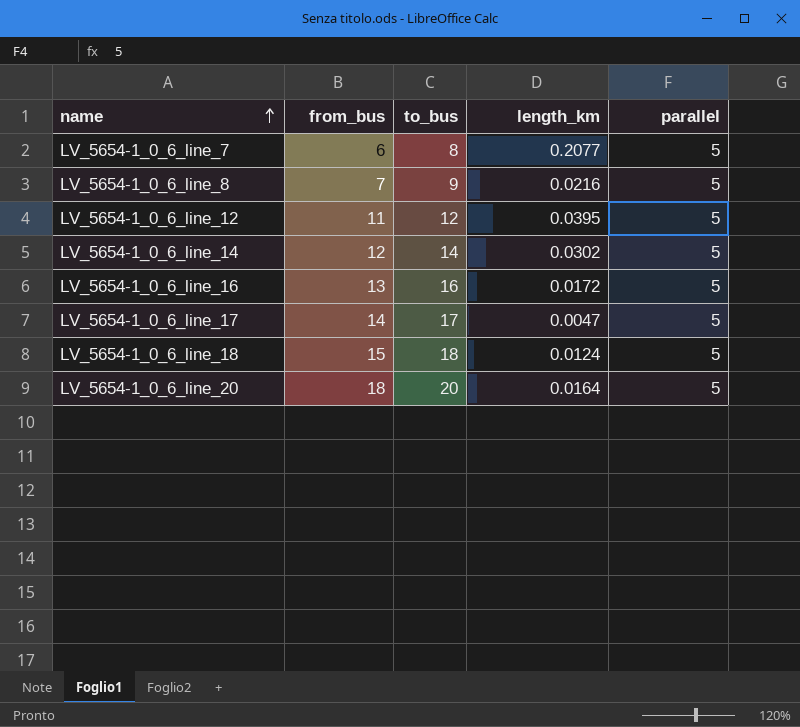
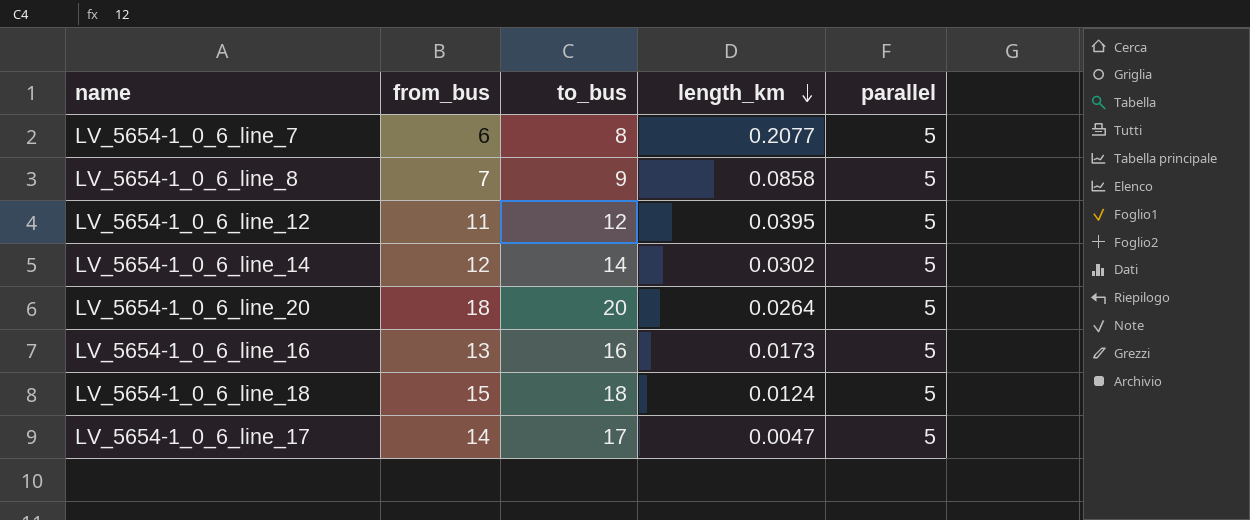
row order: name ascending -> length_km descending
LV_5654-1_0_6_line_8 | length_km: 0.0216 -> 0.0858
LV_5654-1_0_6_line_20 | length_km: 0.0164 -> 0.0264
LV_5654-1_0_6_line_16 | length_km: 0.0172 -> 0.0173

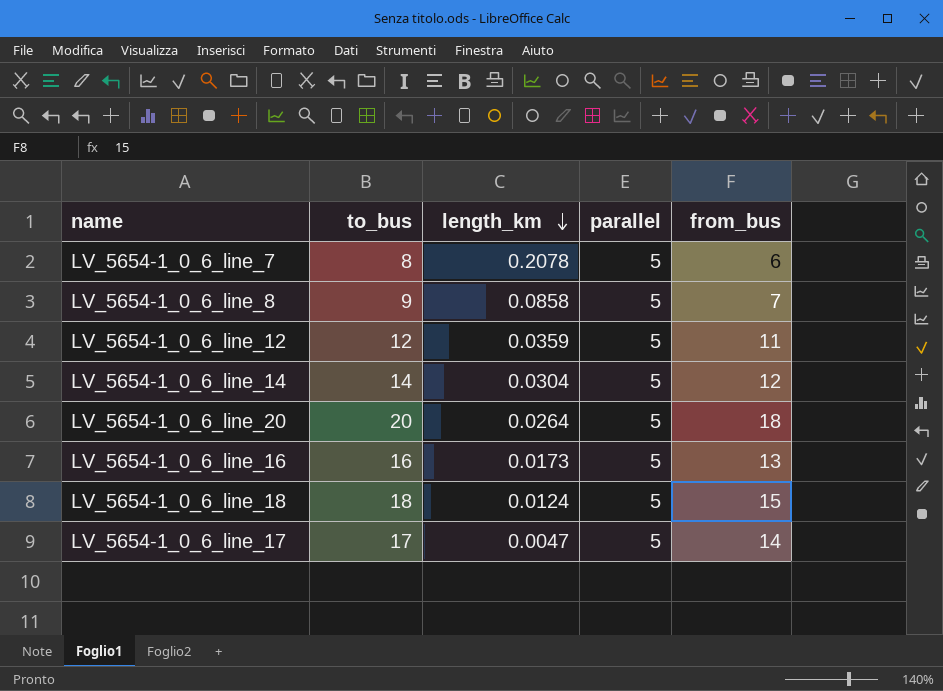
column from_bus | position: 2 -> 5
LV_5654-1_0_6_line_7 | length_km: 0.2077 -> 0.2078
LV_5654-1_0_6_line_12 | length_km: 0.0395 -> 0.0359
LV_5654-1_0_6_line_14 | length_km: 0.0302 -> 0.0304

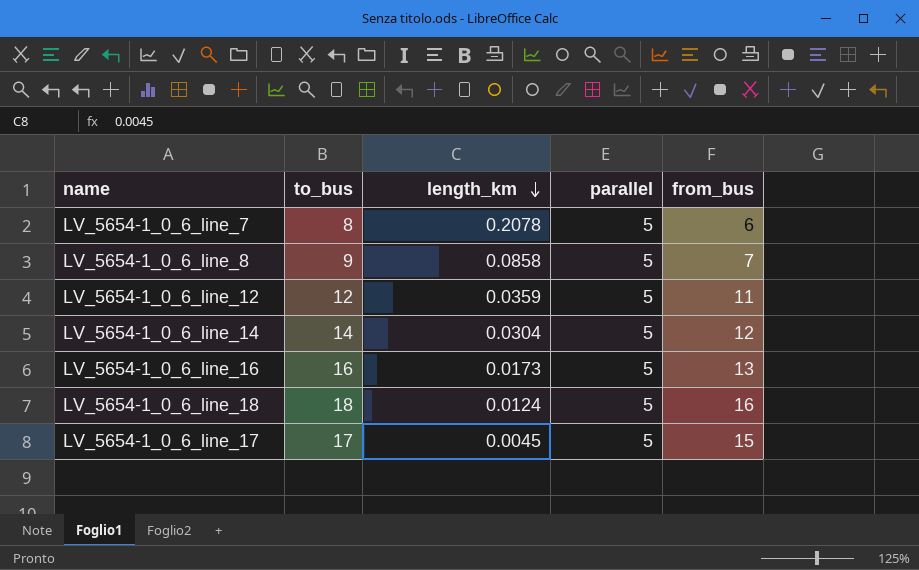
row LV_5654-1_0_6_line_20: 20 | 0.0264 | 5 | 18 -> none
LV_5654-1_0_6_line_18 | from_bus: 15 -> 16
LV_5654-1_0_6_line_17 | length_km: 0.0047 -> 0.0045
LV_5654-1_0_6_line_17 | from_bus: 14 -> 15

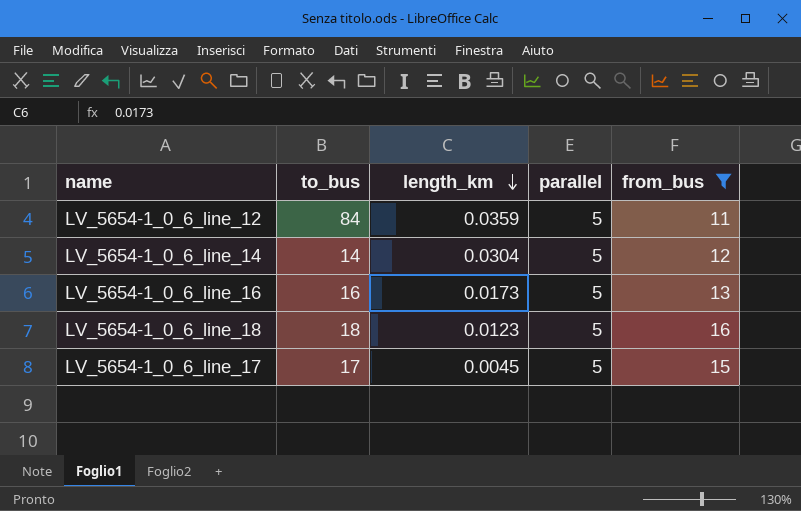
filter: none -> from_bus >= 11
LV_5654-1_0_6_line_12 | to_bus: 12 -> 84
LV_5654-1_0_6_line_18 | length_km: 0.0124 -> 0.0123

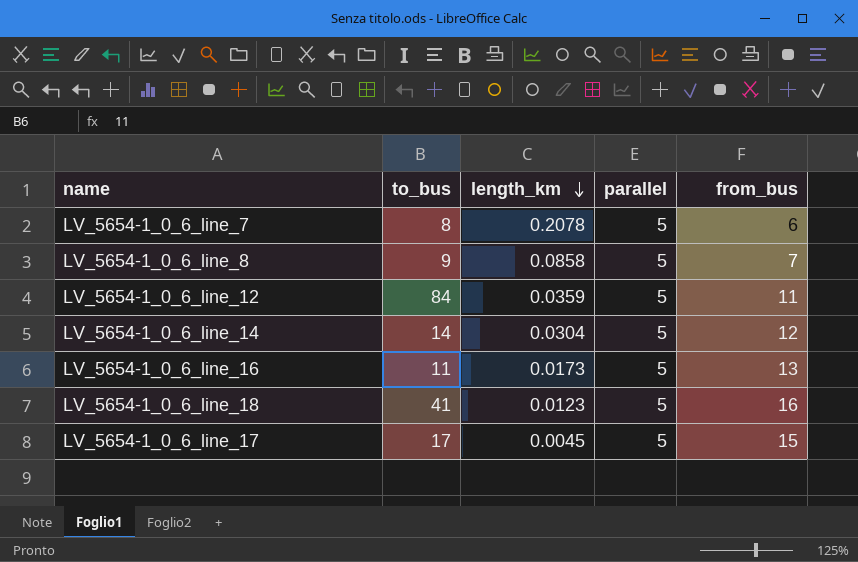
filter: from_bus >= 11 -> none
LV_5654-1_0_6_line_16 | to_bus: 16 -> 11
LV_5654-1_0_6_line_18 | to_bus: 18 -> 41

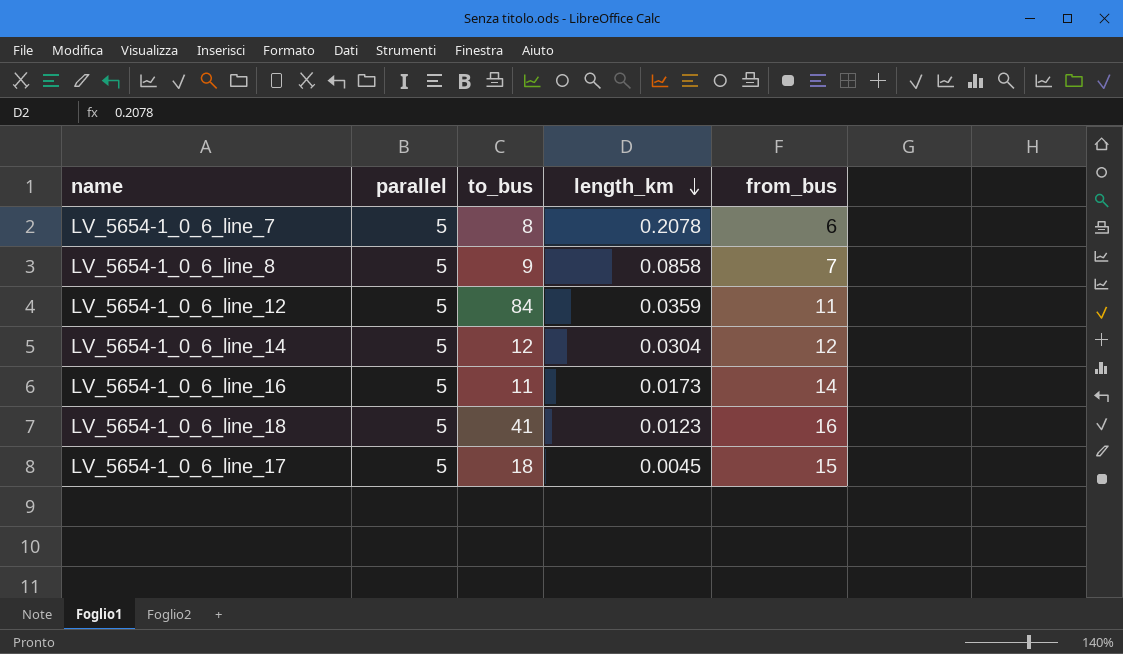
column parallel | position: 4 -> 2
LV_5654-1_0_6_line_14 | to_bus: 14 -> 12
LV_5654-1_0_6_line_16 | from_bus: 13 -> 14
LV_5654-1_0_6_line_17 | to_bus: 17 -> 18

